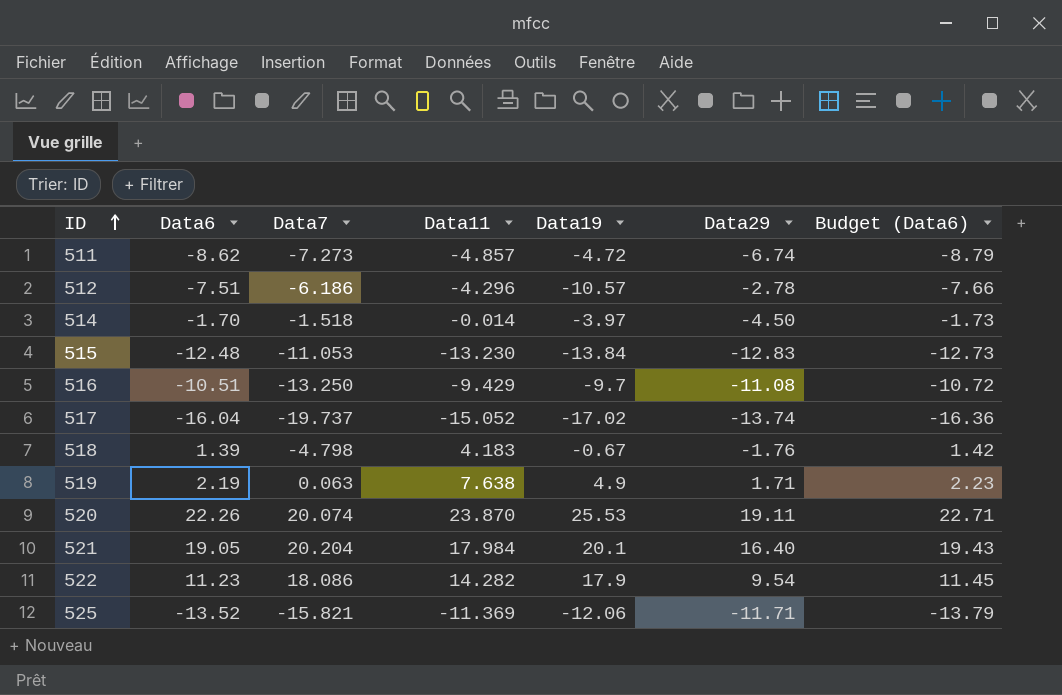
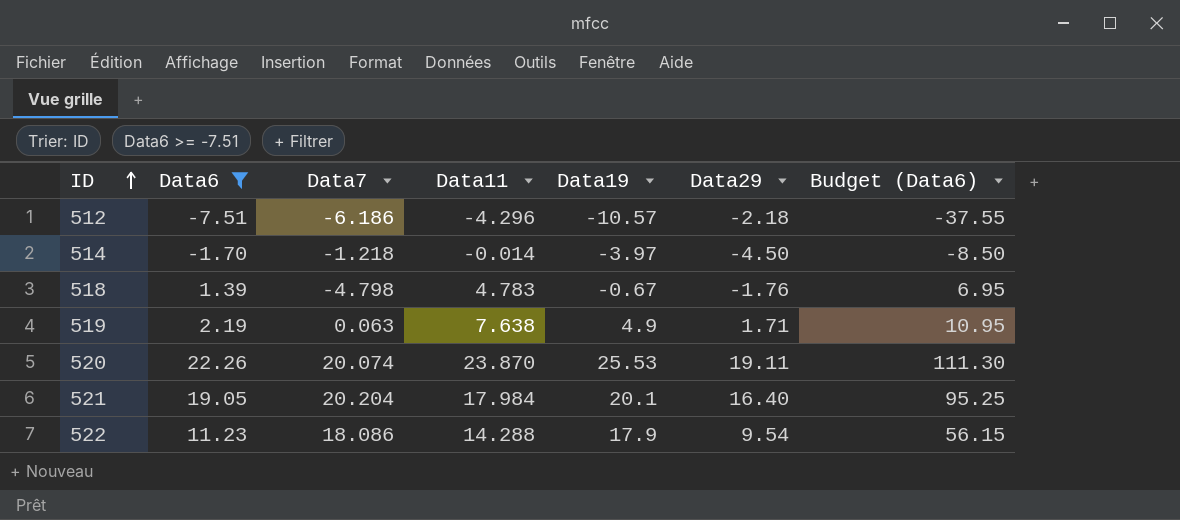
filter: none -> Data6 >= -7.51
column Budget (Data6) | formula: [Data6] * 1.02 -> [Data6] * 5
512 | Data29: -2.78 -> -2.18
514 | Data7: -1.518 -> -1.218
518 | Data11: 4.183 -> 4.783
522 | Data11: 14.282 -> 14.288

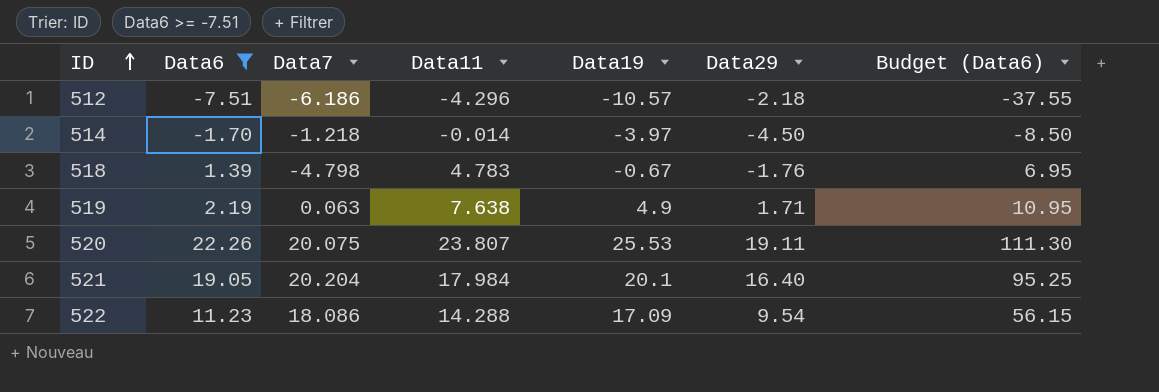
520 | Data7: 20.074 -> 20.075
520 | Data11: 23.870 -> 23.807
522 | Data19: 17.9 -> 17.09

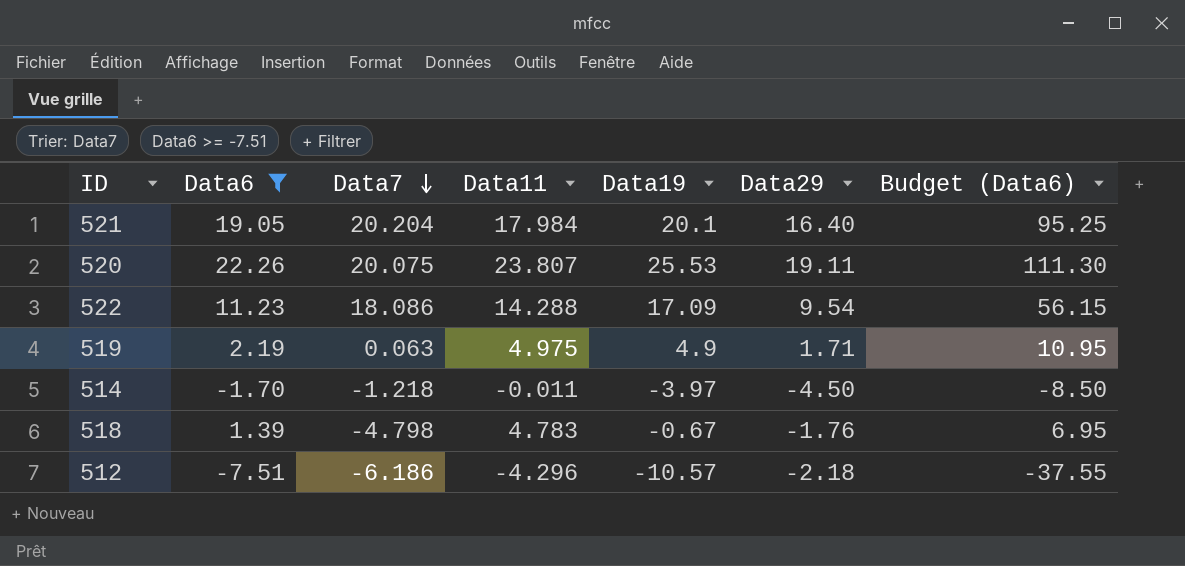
row order: ID ascending -> Data7 descending
519 | Data11: 7.638 -> 4.975
514 | Data11: -0.014 -> -0.011

